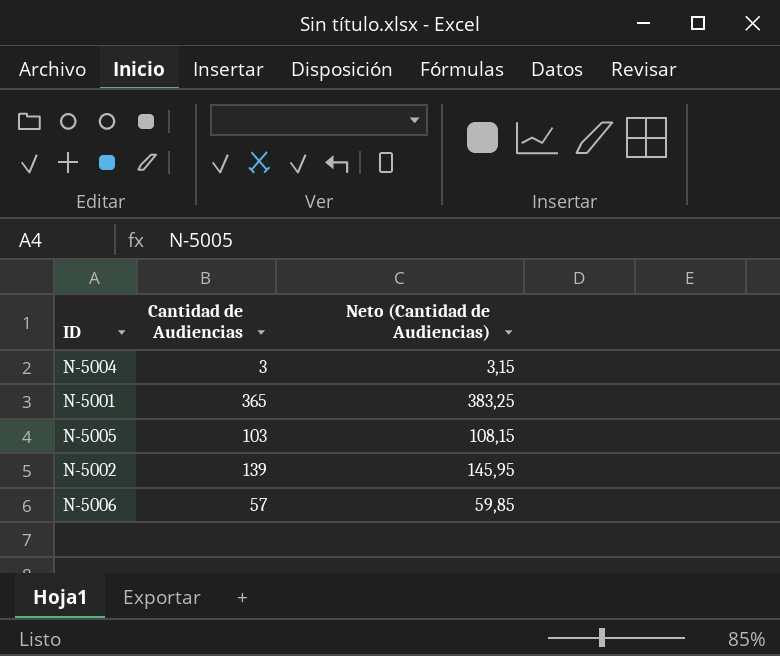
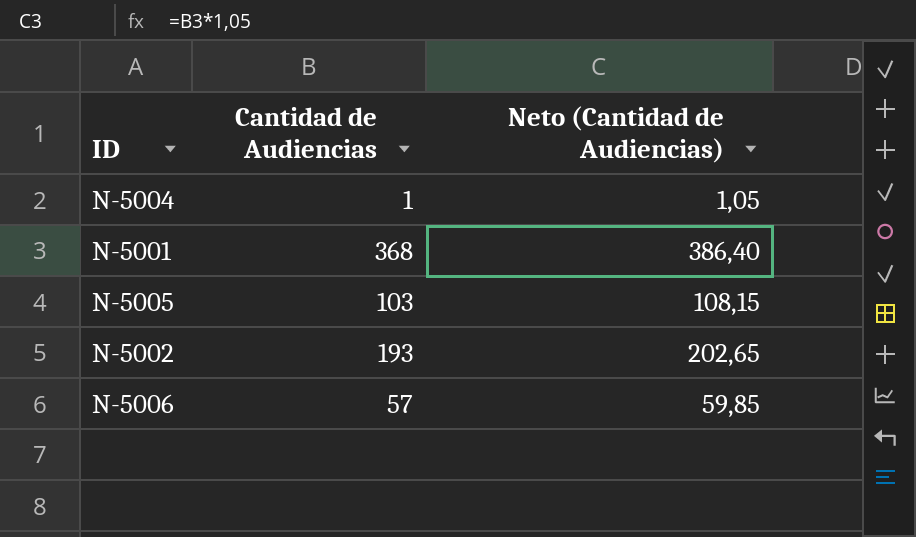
N-5004 | Cantidad de Audiencias: 3 -> 1
N-5004 | Neto (Cantidad de Audiencias): 3,15 -> 1,05
N-5001 | Cantidad de Audiencias: 365 -> 368
N-5001 | Neto (Cantidad de Audiencias): 383,25 -> 386,40
N-5002 | Cantidad de Audiencias: 139 -> 193
N-5002 | Neto (Cantidad de Audiencias): 145,95 -> 202,65

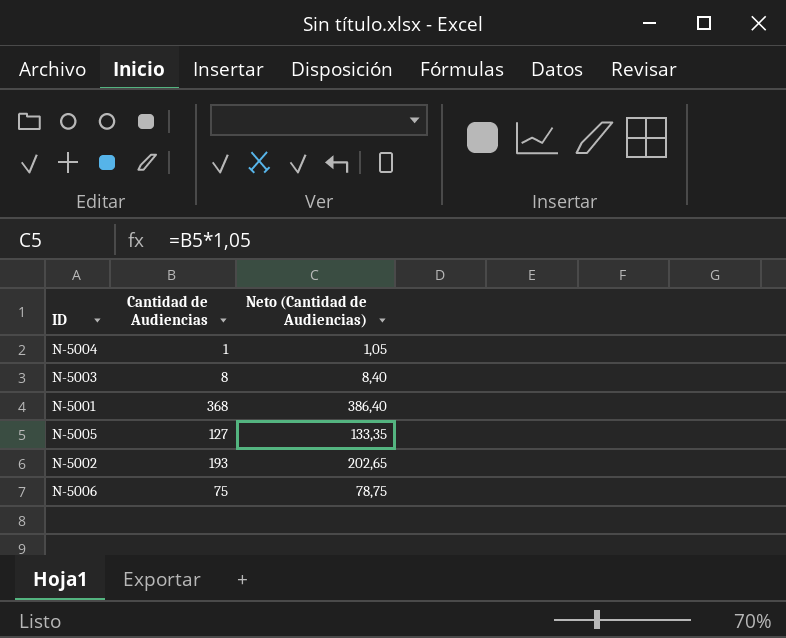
row N-5003: none -> 8 | 8,40
N-5005 | Cantidad de Audiencias: 103 -> 127
N-5005 | Neto (Cantidad de Audiencias): 108,15 -> 133,35
N-5006 | Cantidad de Audiencias: 57 -> 75
N-5006 | Neto (Cantidad de Audiencias): 59,85 -> 78,75

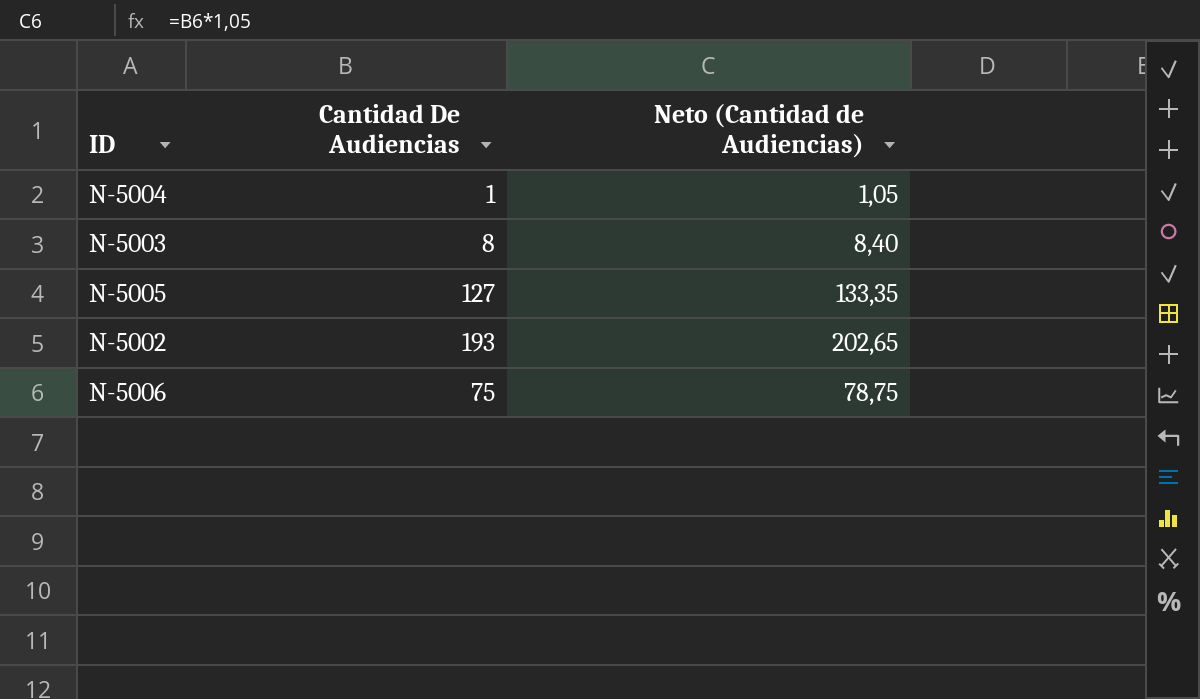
column name: Cantidad de Audiencias -> Cantidad De Audiencias
row N-5001: 368 | 386,40 -> none

